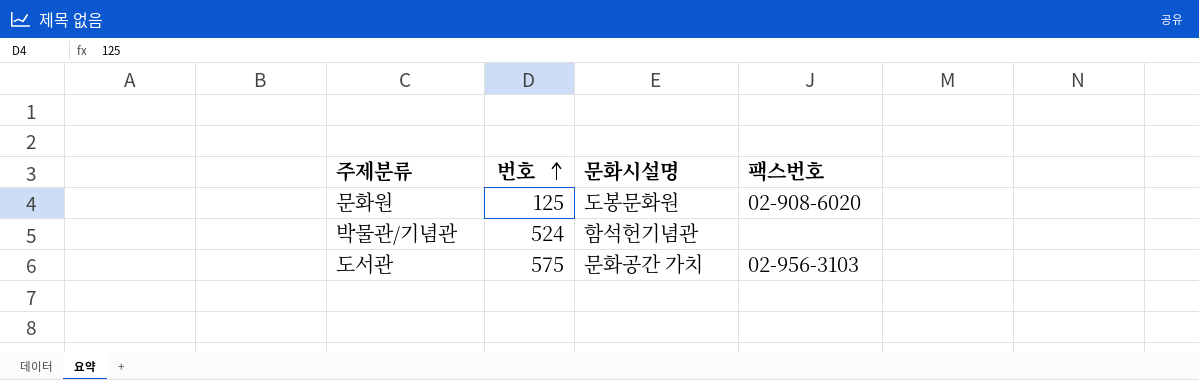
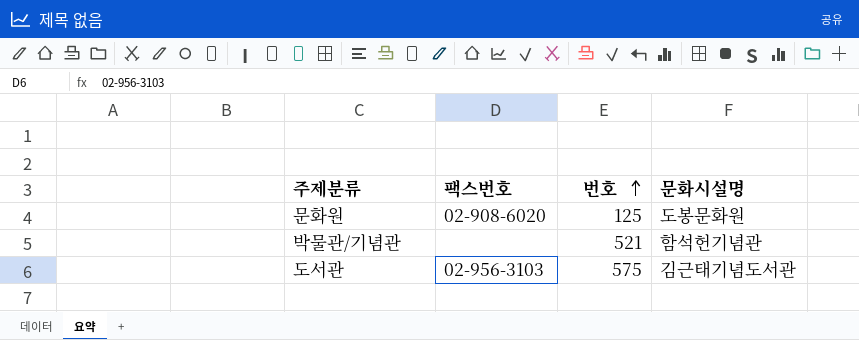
column 팩스번호 | position: 4 -> 2
박물관/기념관 | 번호: 524 -> 521
도서관 | 문화시설명: 문화공간 가치 -> 김근태기념도서관

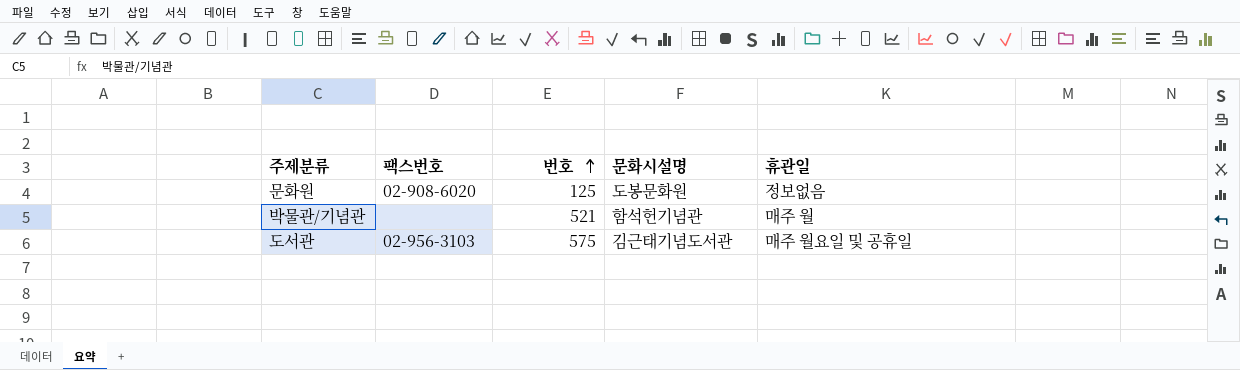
column 휴관일 | position: none -> 5

